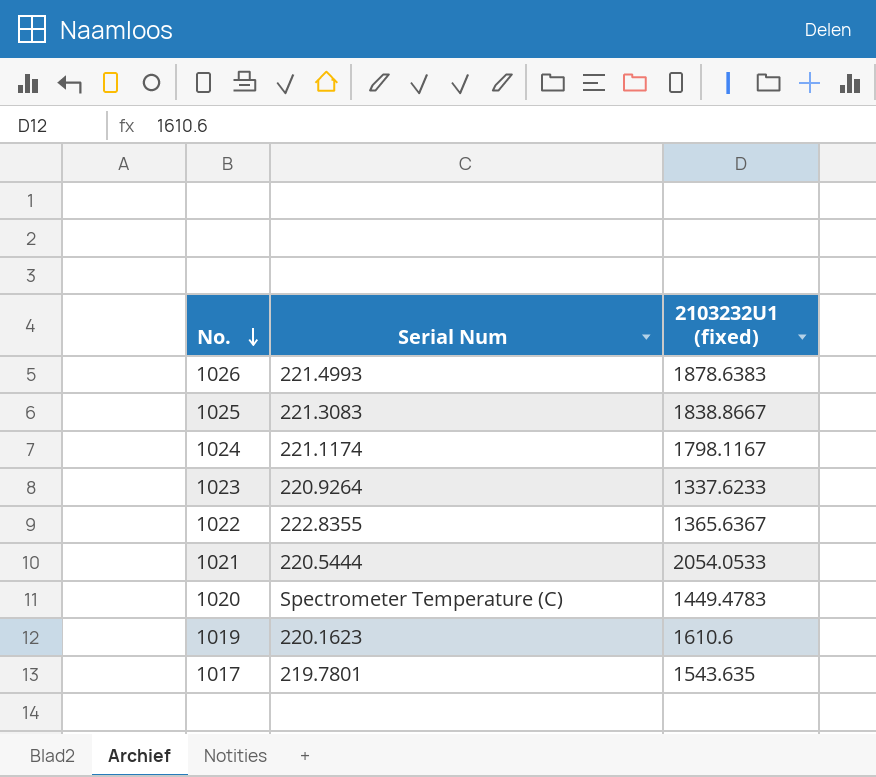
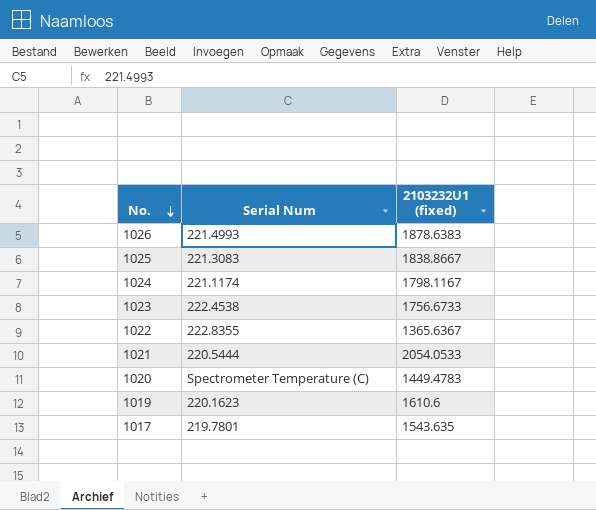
1023 | Serial Num: 220.9264 -> 222.4538
1023 | 2103232U1 (fixed): 1337.6233 -> 1756.6733

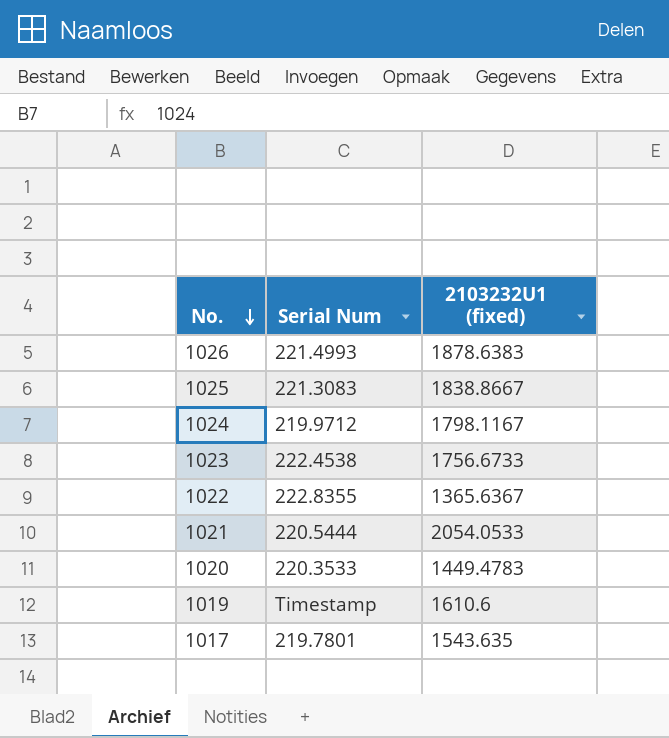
1024 | Serial Num: 221.1174 -> 219.9712
1020 | Serial Num: Spectrometer Temperature (C) -> 220.3533
1019 | Serial Num: 220.1623 -> Timestamp

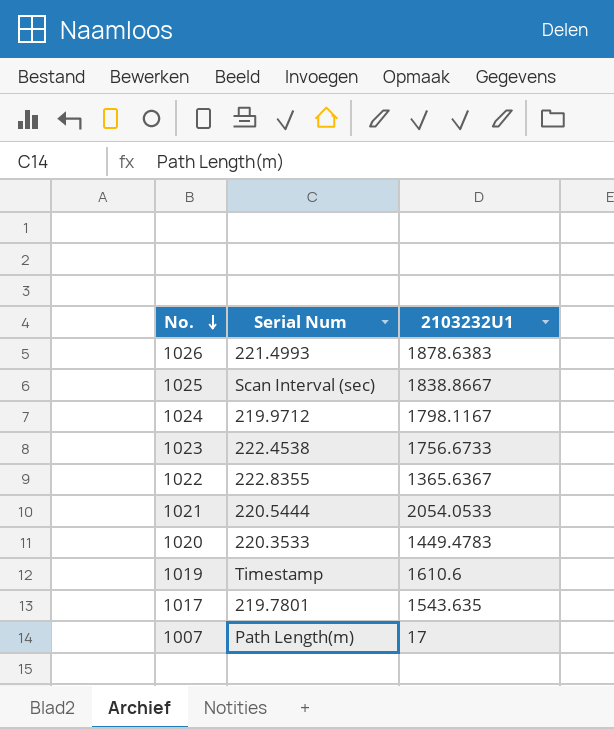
column name: 2103232U1 (fixed) -> 2103232U1
1025 | Serial Num: 221.3083 -> Scan Interval (sec)
row 1007: none -> Path Length(m) | 17

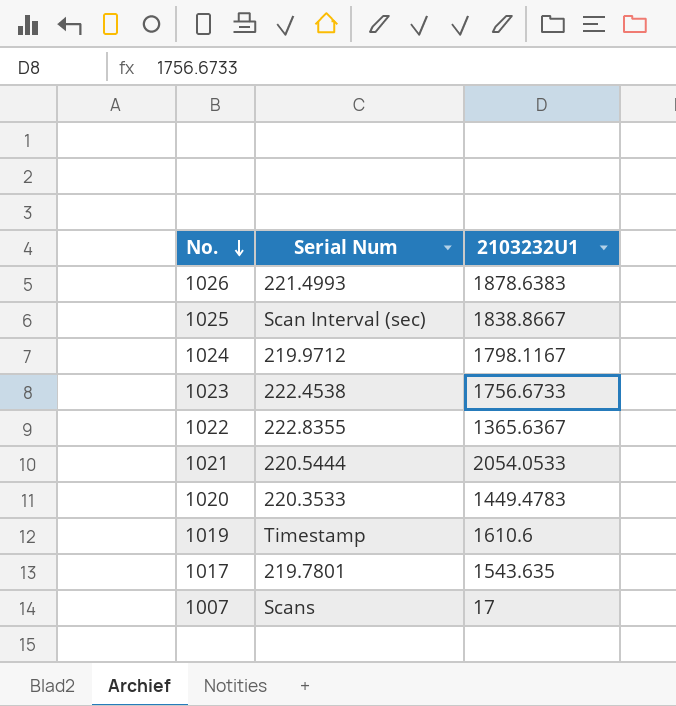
1007 | Serial Num: Path Length(m) -> Scans

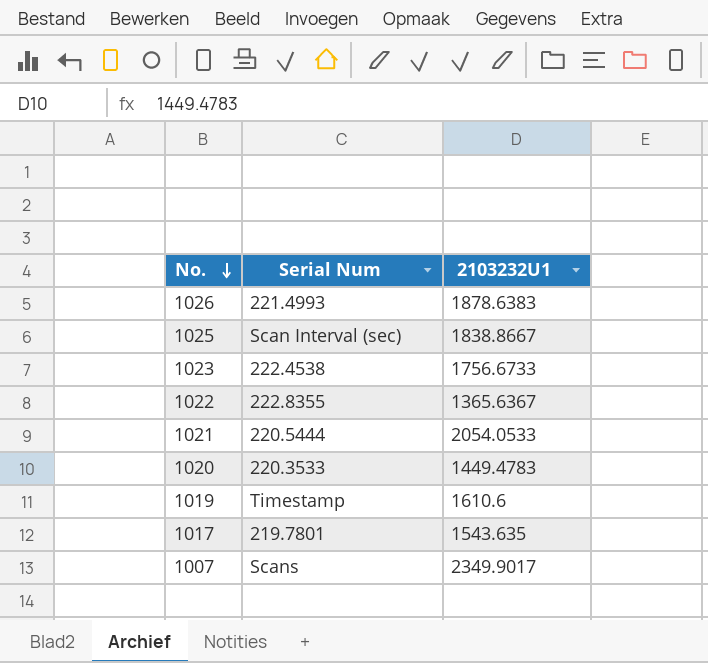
row 1024: 219.9712 | 1798.1167 -> none
1007 | 2103232U1: 17 -> 2349.9017

